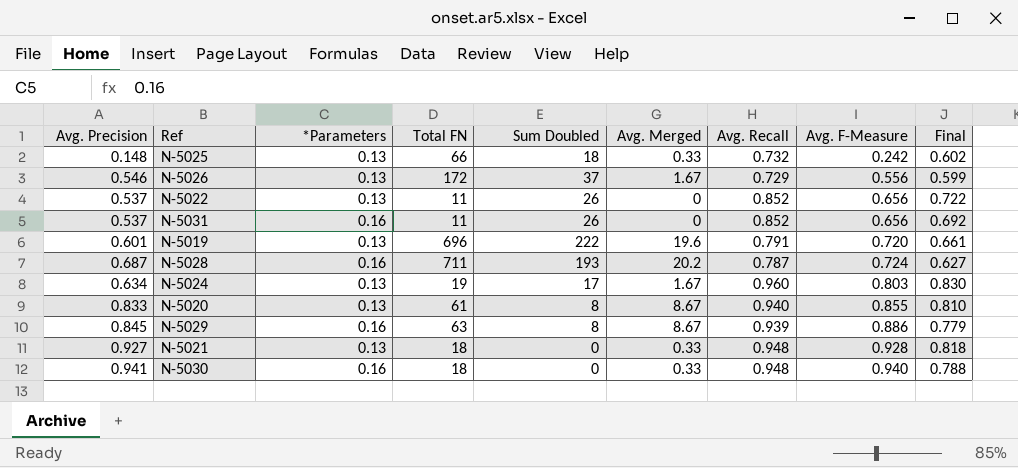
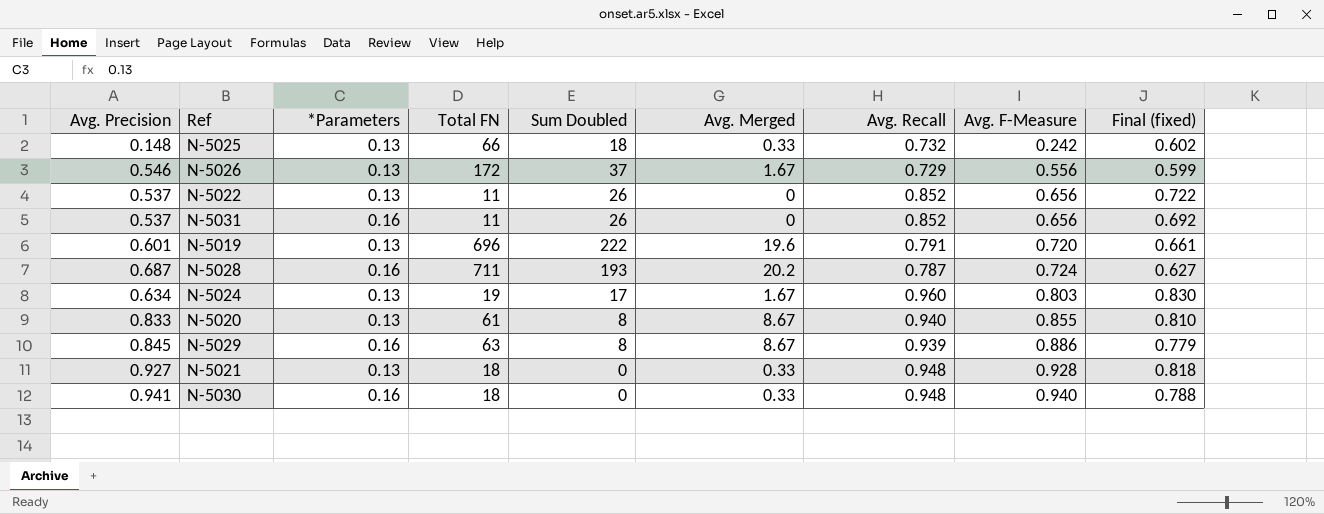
column name: Final -> Final (fixed)

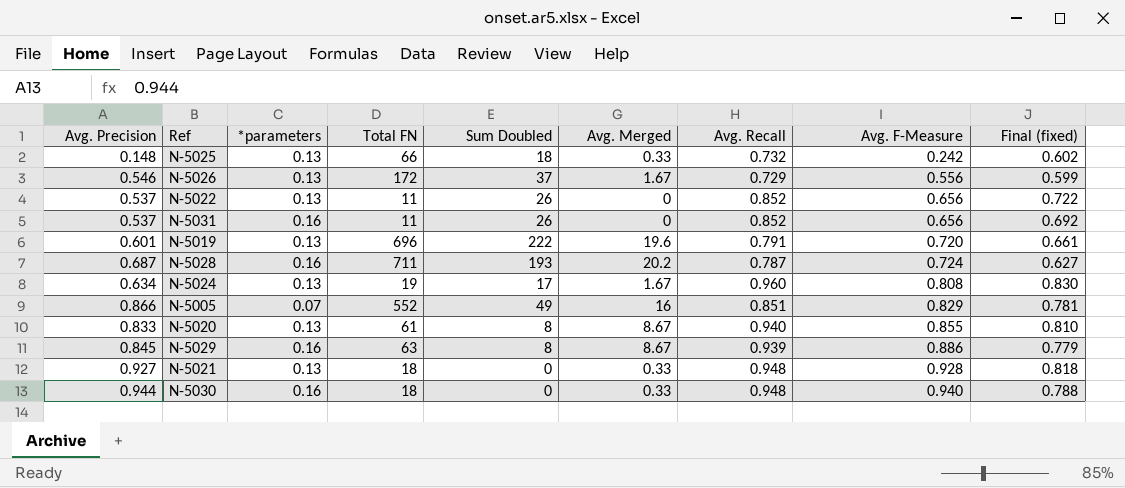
column name: *Parameters -> *parameters
N-5024 | Avg. F-Measure: 0.803 -> 0.808
row N-5005: none -> 0.866 | 0.07 | 552 | 49 | 16 | 0.851 | 0.829 | 0.781
N-5030 | Avg. Precision: 0.941 -> 0.944

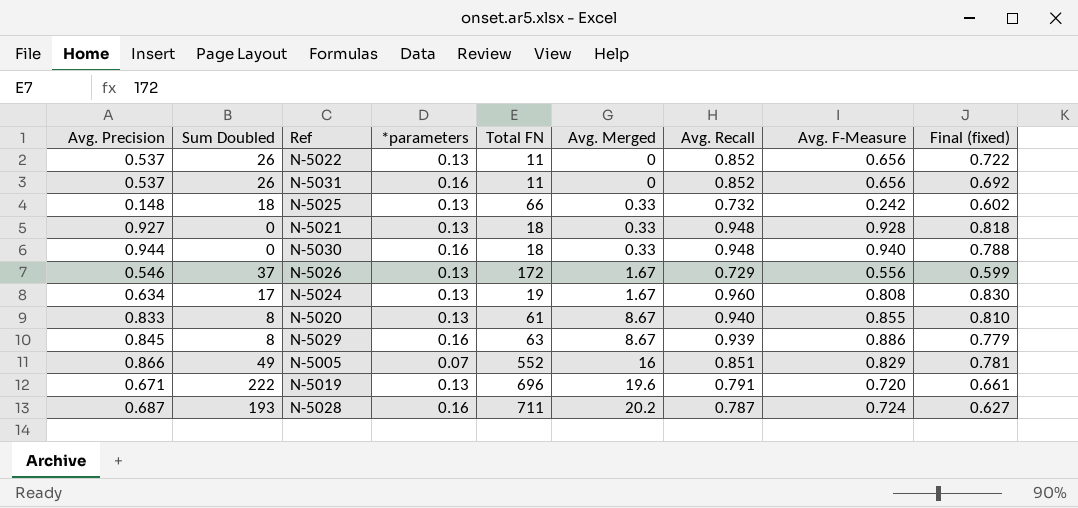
row order: Avg. F-Measure ascending -> Avg. Merged ascending
column Sum Doubled | position: 5 -> 2
N-5019 | Avg. Precision: 0.601 -> 0.671

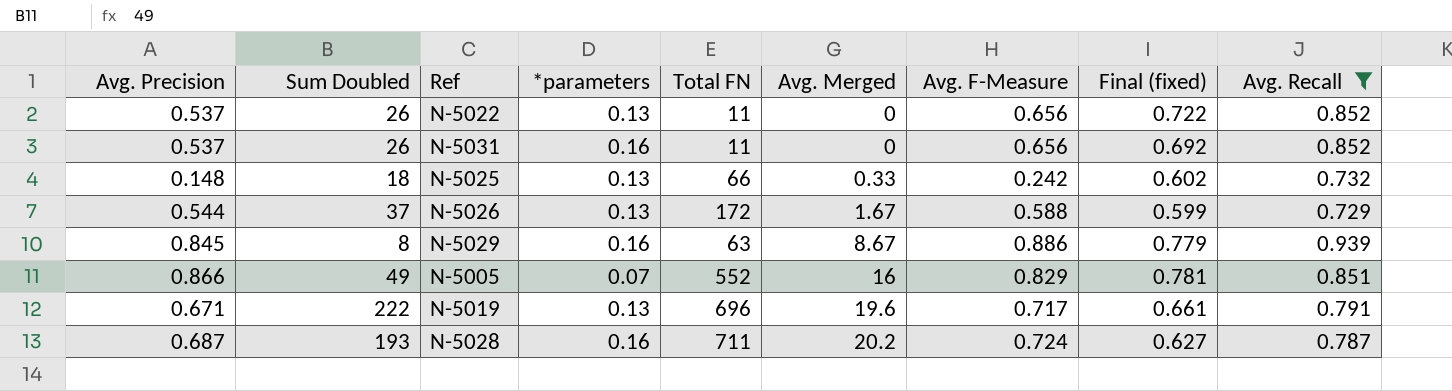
filter: none -> Avg. Recall <= 0.939
column Avg. Recall | position: 7 -> 9
N-5026 | Avg. Precision: 0.546 -> 0.544
N-5026 | Avg. F-Measure: 0.556 -> 0.588
N-5019 | Avg. F-Measure: 0.720 -> 0.717

